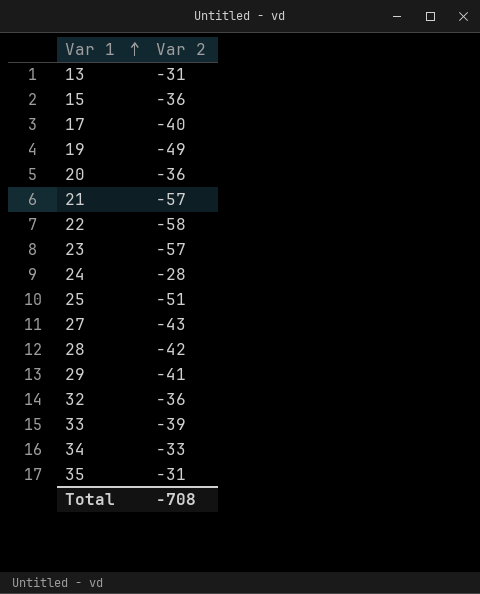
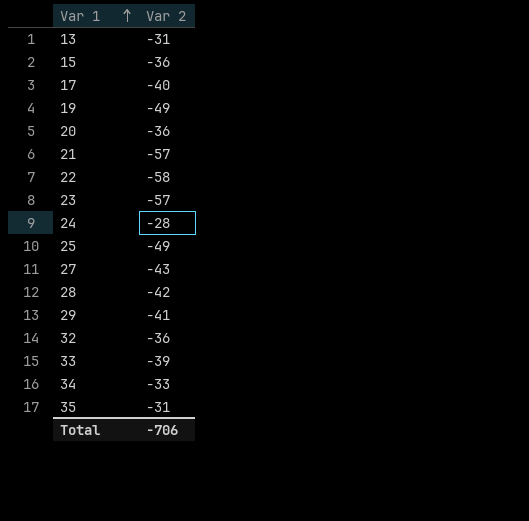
25 | Var 2: -51 -> -49
Total | Var 2: -708 -> -706

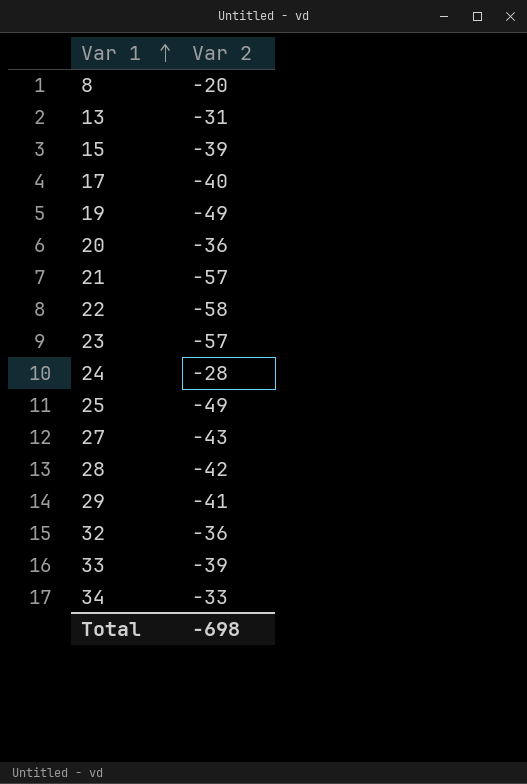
row 35: -31 -> none
row 8: none -> -20
15 | Var 2: -36 -> -39
Total | Var 2: -706 -> -698

